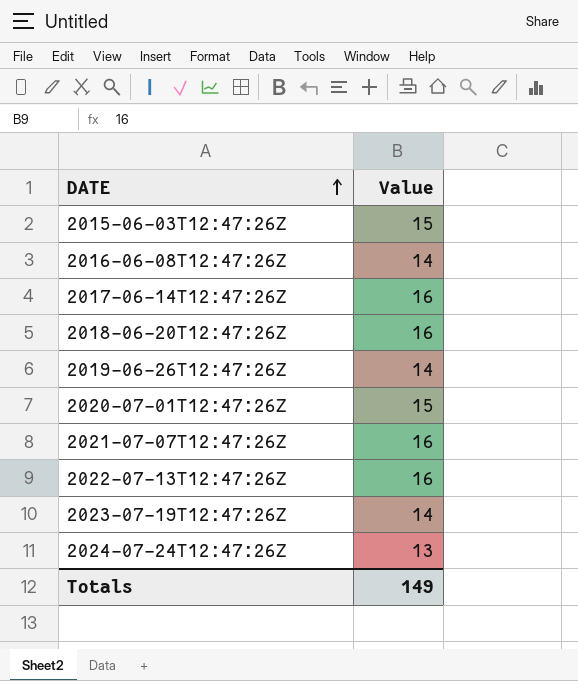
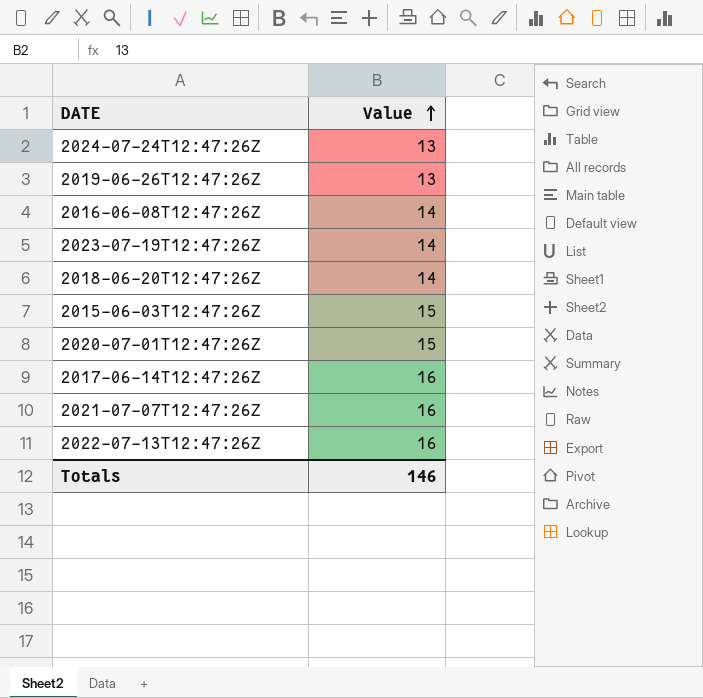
row order: DATE ascending -> Value ascending
2019-06-26T12:47:26Z | Value: 14 -> 13
2018-06-20T12:47:26Z | Value: 16 -> 14
Totals | Value: 149 -> 146

